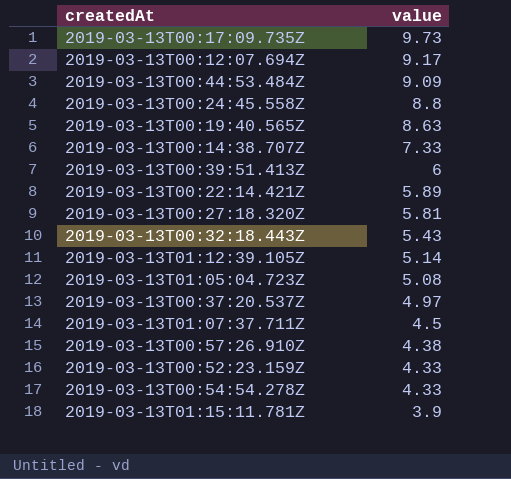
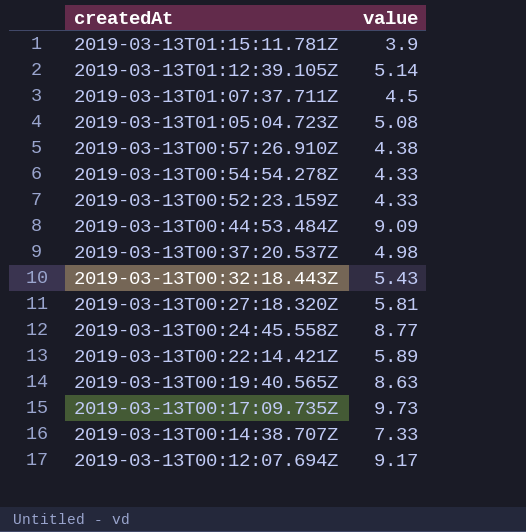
row order: value descending -> createdAt descending
row 2019-03-13T00:39:51.413Z: 6 -> none
2019-03-13T00:37:20.537Z | value: 4.97 -> 4.98
2019-03-13T00:24:45.558Z | value: 8.8 -> 8.77

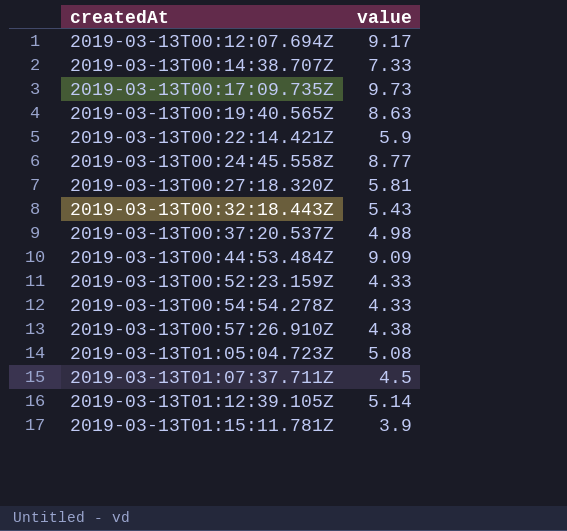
row order: createdAt descending -> createdAt ascending
2019-03-13T00:22:14.421Z | value: 5.89 -> 5.9

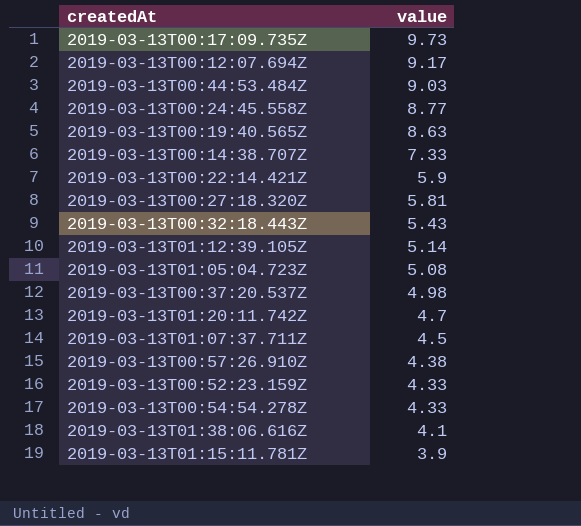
row order: createdAt ascending -> value descending
2019-03-13T00:44:53.484Z | value: 9.09 -> 9.03
row 2019-03-13T01:20:11.742Z: none -> 4.7
row 2019-03-13T01:38:06.616Z: none -> 4.1

